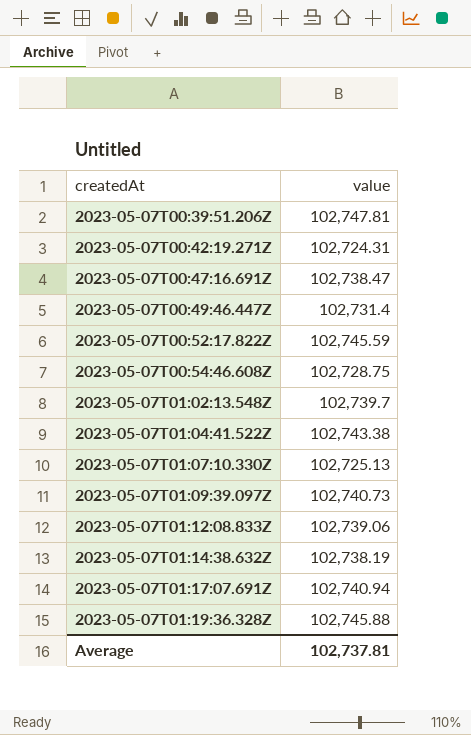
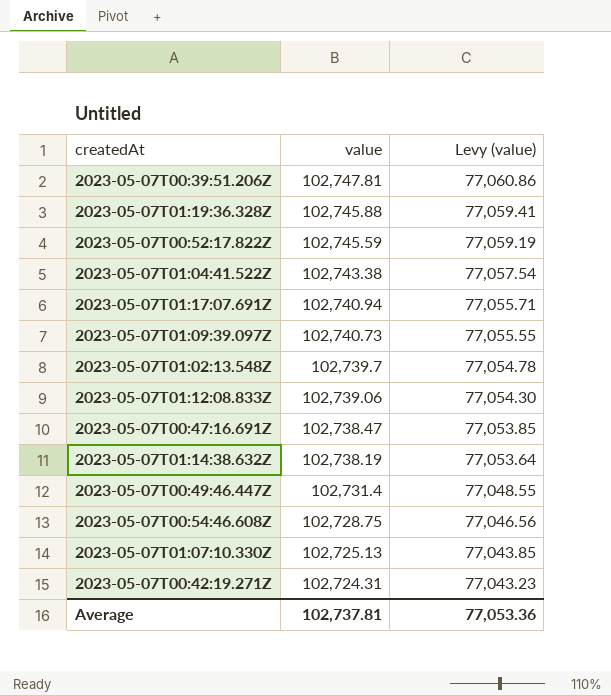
row order: createdAt ascending -> value descending
column Levy (value) | formula: none -> [value] * 0.75

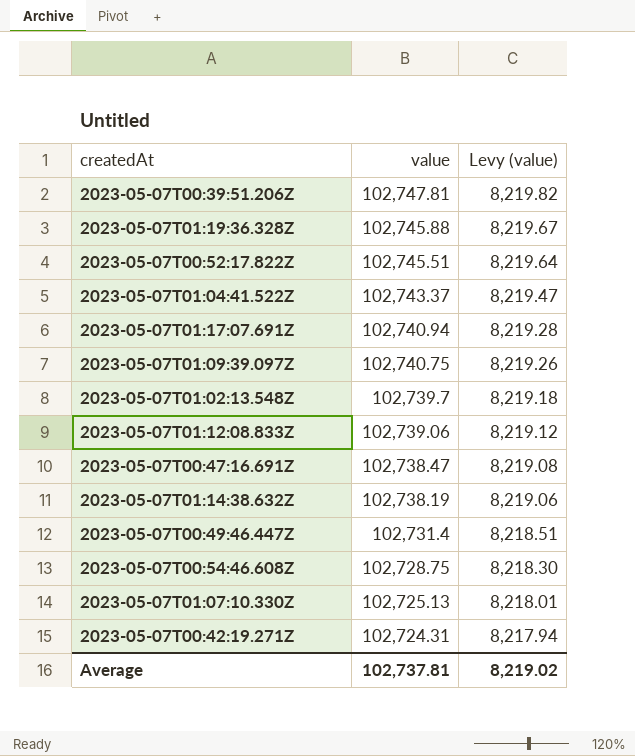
column Levy (value) | formula: [value] * 0.75 -> [value] * 0.08
2023-05-07T00:52:17.822Z | value: 102,745.59 -> 102,745.51
2023-05-07T01:04:41.522Z | value: 102,743.38 -> 102,743.37
2023-05-07T01:09:39.097Z | value: 102,740.73 -> 102,740.75
Average | Levy (value): 77,053.36 -> 8,219.02

